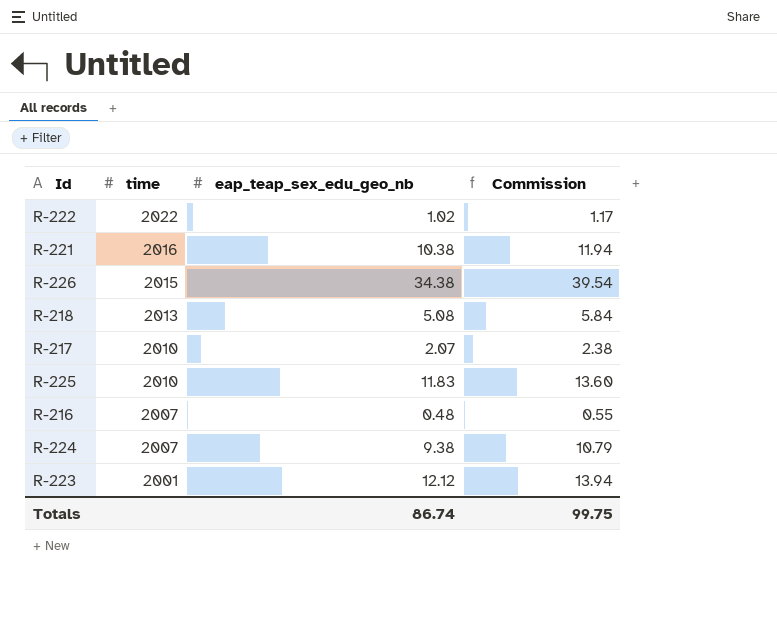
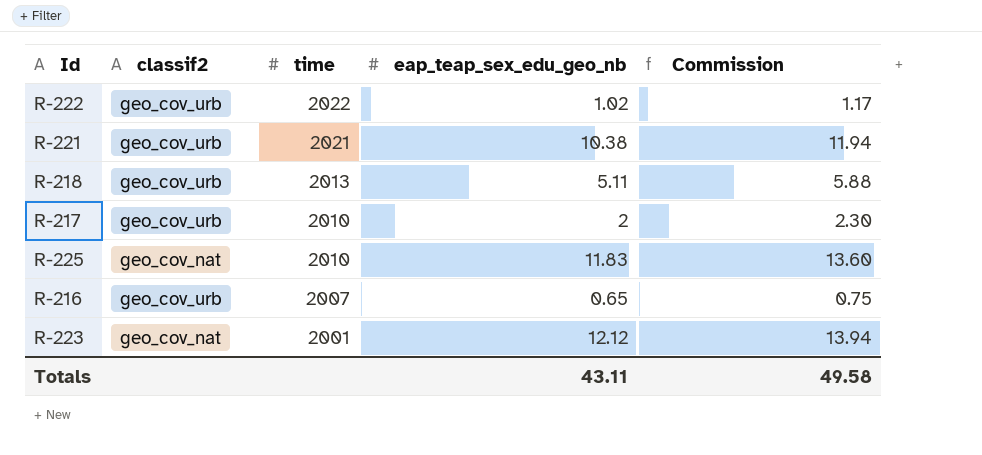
column classif2 | position: none -> 2
row R-226: 2015 | 34.38 | 39.54 -> none
row R-224: 2007 | 9.38 | 10.79 -> none
R-221 | time: 2016 -> 2021
R-218 | eap_teap_sex_edu_geo_nb: 5.08 -> 5.11
R-218 | Commission: 5.84 -> 5.88
R-217 | eap_teap_sex_edu_geo_nb: 2.07 -> 2
R-217 | Commission: 2.38 -> 2.30
R-216 | eap_teap_sex_edu_geo_nb: 0.48 -> 0.65
R-216 | Commission: 0.55 -> 0.75
Totals | eap_teap_sex_edu_geo_nb: 86.74 -> 43.11
Totals | Commission: 99.75 -> 49.58

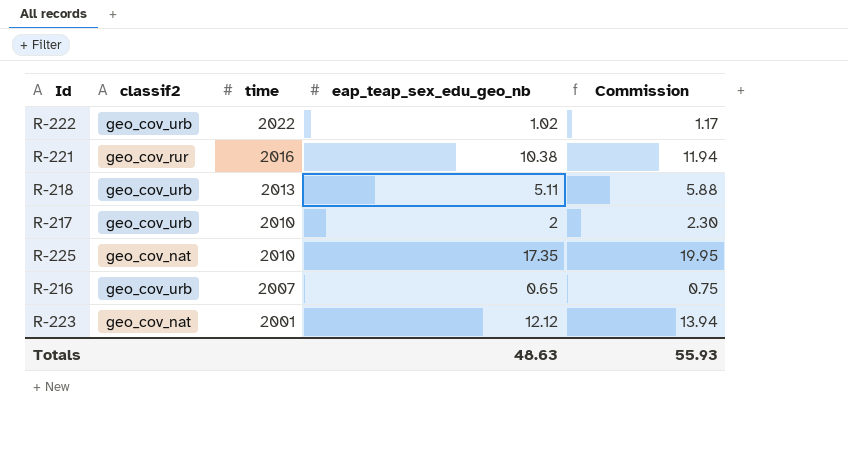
R-221 | classif2: geo_cov_urb -> geo_cov_rur
R-221 | time: 2021 -> 2016
R-225 | eap_teap_sex_edu_geo_nb: 11.83 -> 17.35
R-225 | Commission: 13.60 -> 19.95
Totals | eap_teap_sex_edu_geo_nb: 43.11 -> 48.63
Totals | Commission: 49.58 -> 55.93

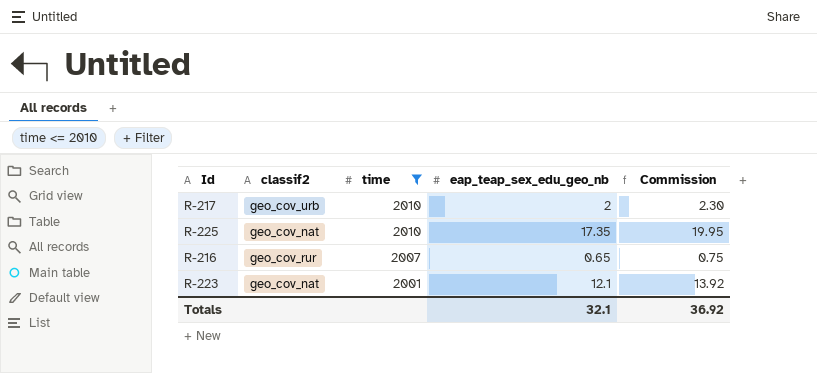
filter: none -> time <= 2010
R-216 | classif2: geo_cov_urb -> geo_cov_rur
R-223 | eap_teap_sex_edu_geo_nb: 12.12 -> 12.1
R-223 | Commission: 13.94 -> 13.92
Totals | eap_teap_sex_edu_geo_nb: 48.63 -> 32.1
Totals | Commission: 55.93 -> 36.92

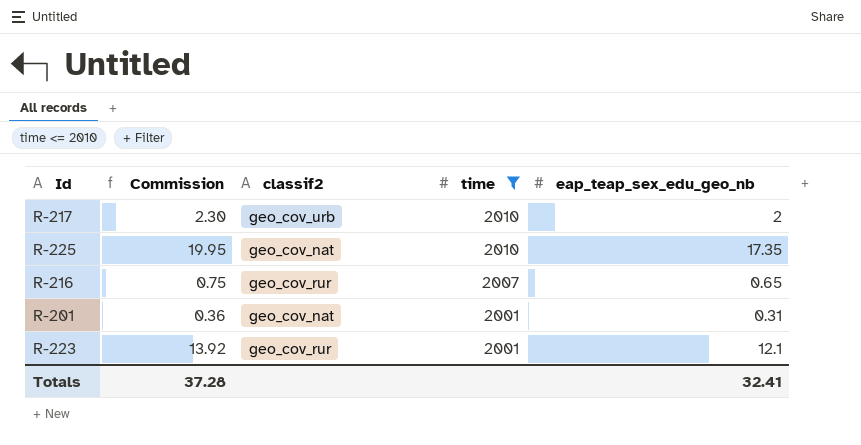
column Commission | position: 5 -> 2
row R-201: none -> 0.36 | geo_cov_nat | 2001 | 0.31
R-223 | classif2: geo_cov_nat -> geo_cov_rur
Totals | Commission: 36.92 -> 37.28
Totals | eap_teap_sex_edu_geo_nb: 32.1 -> 32.41

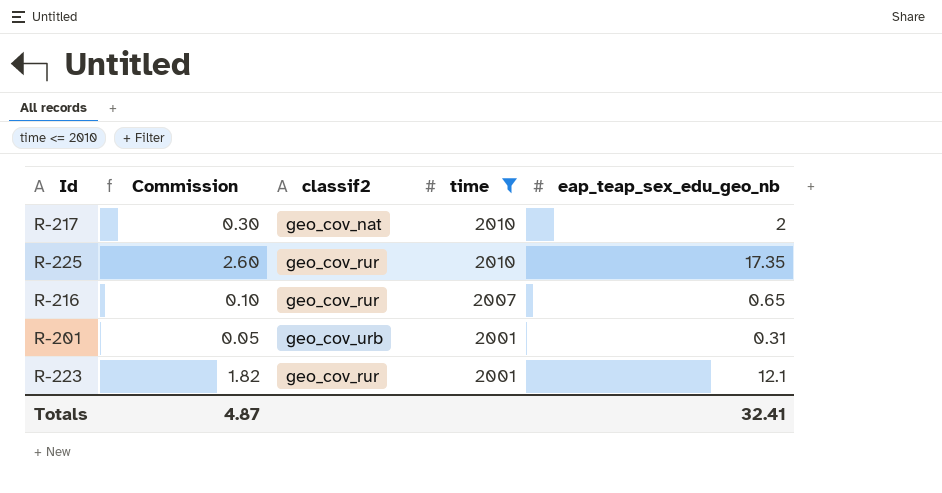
column Commission | formula: [eap_teap_sex_edu_geo_nb] * 1.15 -> [eap_teap_sex_edu_geo_nb] * 0.15
R-217 | classif2: geo_cov_urb -> geo_cov_nat
R-225 | classif2: geo_cov_nat -> geo_cov_rur
R-201 | classif2: geo_cov_nat -> geo_cov_urb
Totals | Commission: 37.28 -> 4.87

